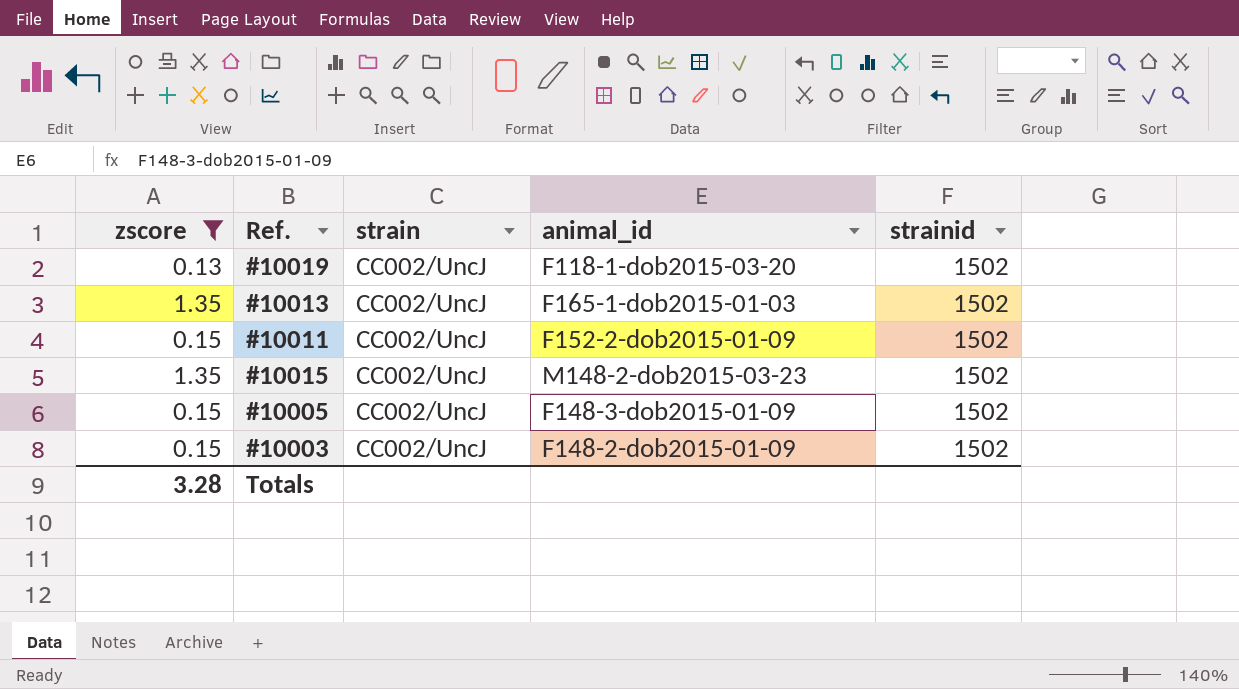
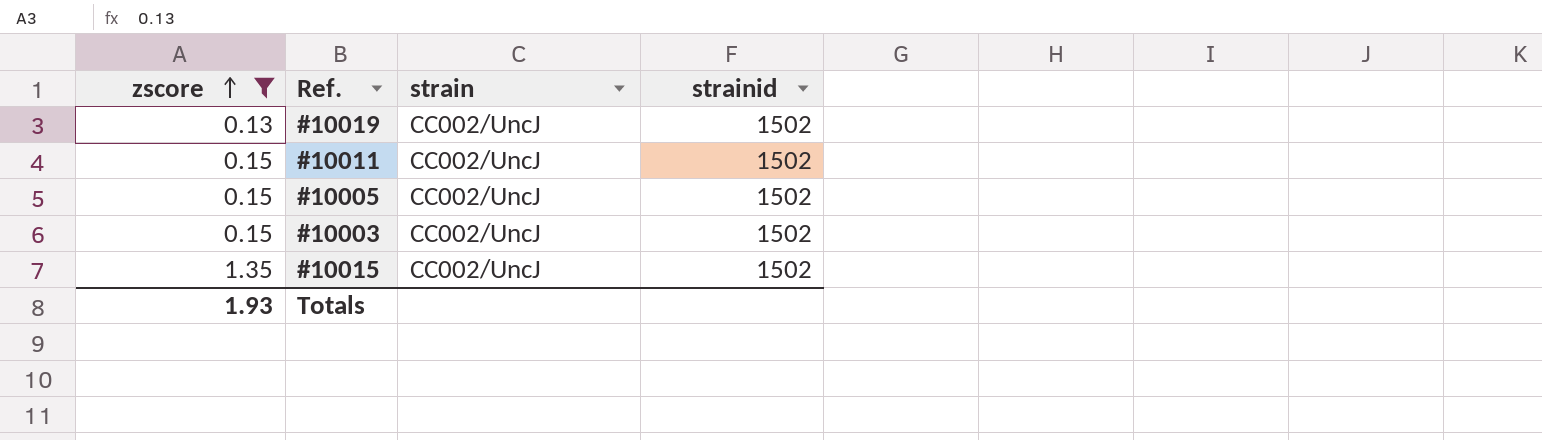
row order: none -> zscore ascending
column animal_id | position: 4 -> none
row #10013: 1.35 | CC002/UncJ | F165-1-dob2015-01-03 | 1502 -> none
Totals | zscore: 3.28 -> 1.93

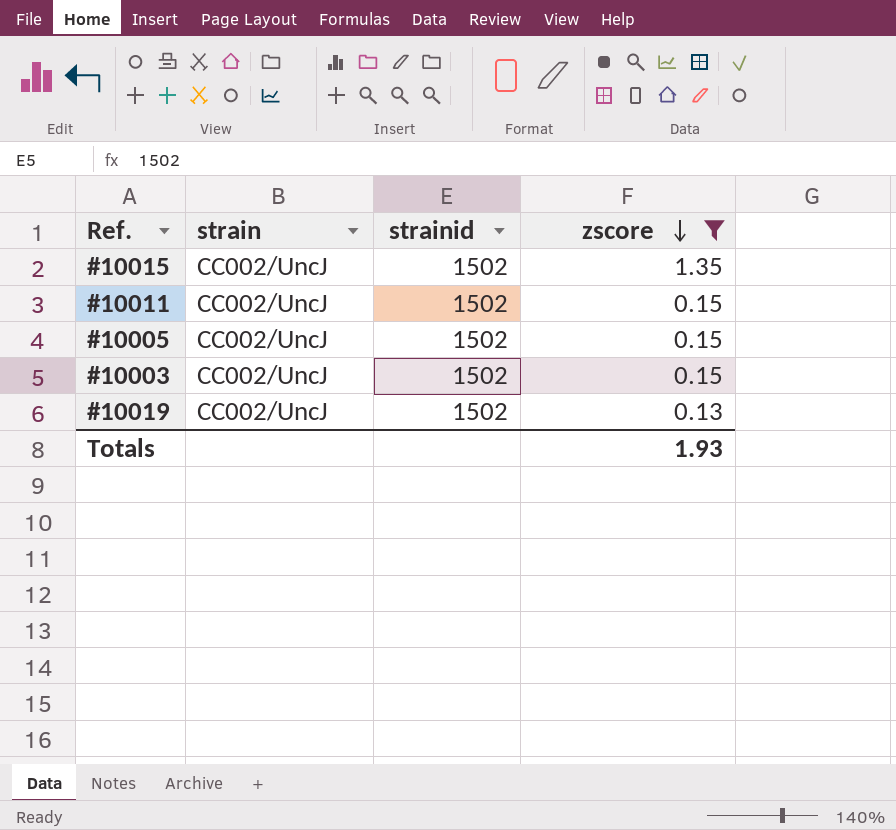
row order: zscore ascending -> zscore descending
column zscore | position: 1 -> 4

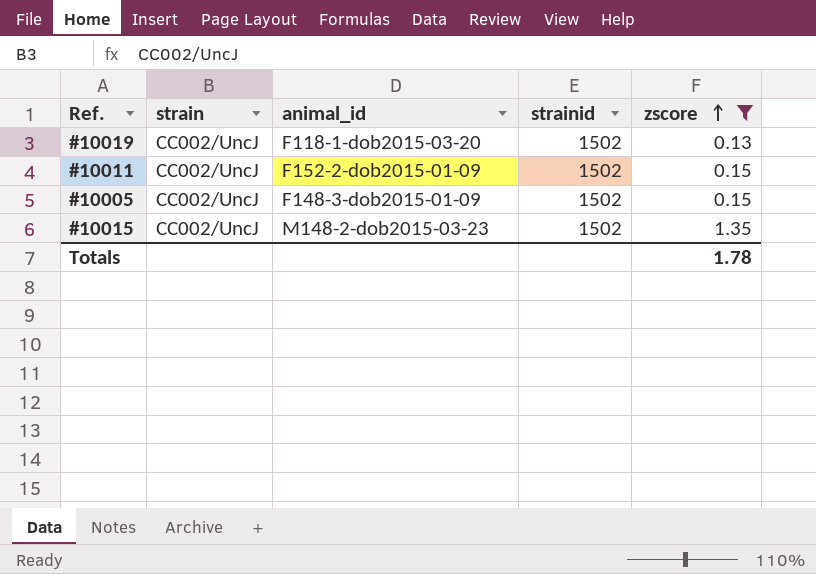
row order: zscore descending -> zscore ascending
column animal_id | position: none -> 3
row #10003: CC002/UncJ | 1502 | 0.15 -> none
Totals | zscore: 1.93 -> 1.78

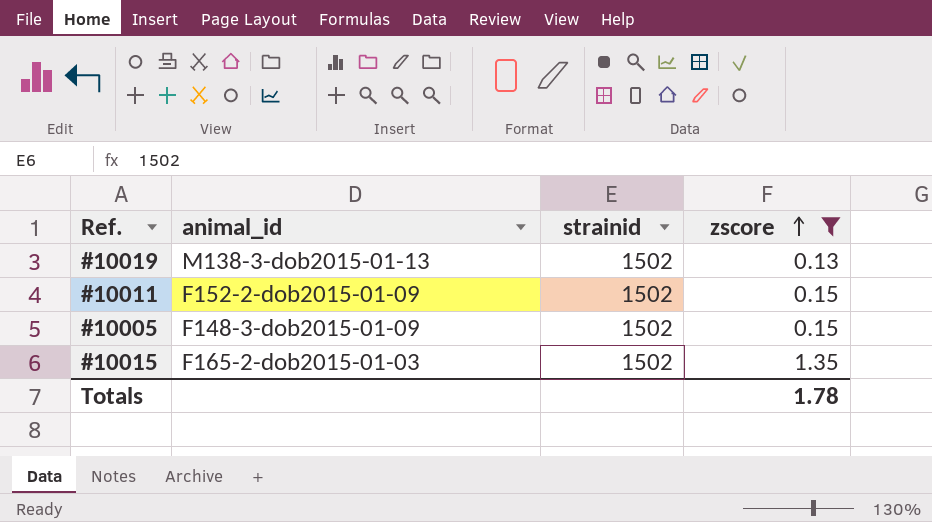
column strain | position: 2 -> none
#10019 | animal_id: F118-1-dob2015-03-20 -> M138-3-dob2015-01-13
#10015 | animal_id: M148-2-dob2015-03-23 -> F165-2-dob2015-01-03

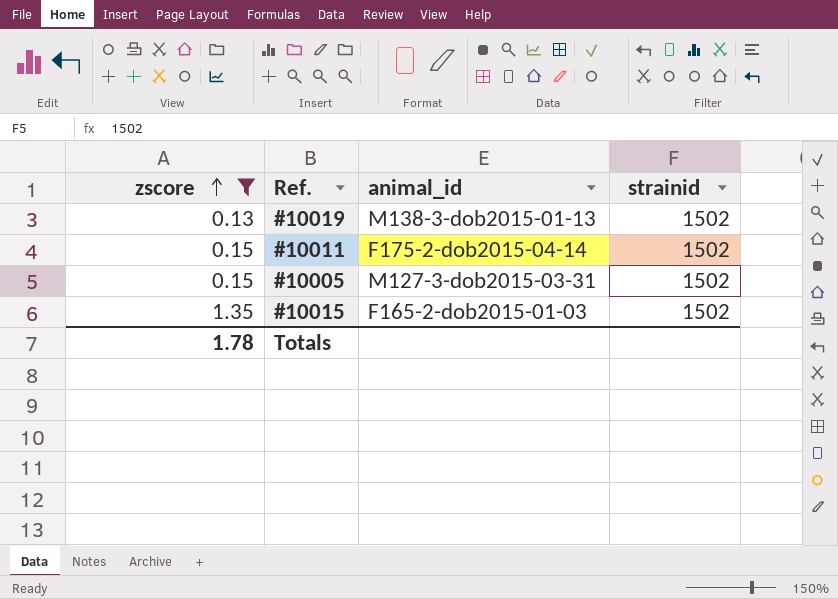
column zscore | position: 4 -> 1
#10011 | animal_id: F152-2-dob2015-01-09 -> F175-2-dob2015-04-14
#10005 | animal_id: F148-3-dob2015-01-09 -> M127-3-dob2015-03-31

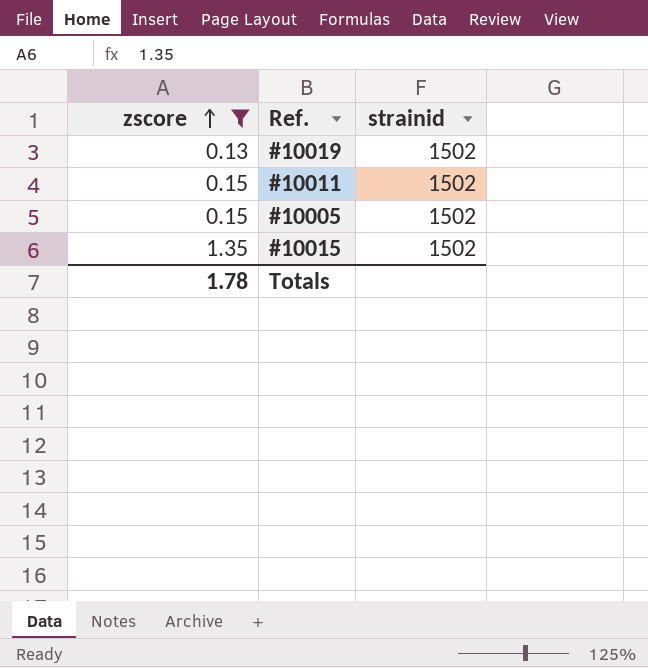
column animal_id | position: 3 -> none

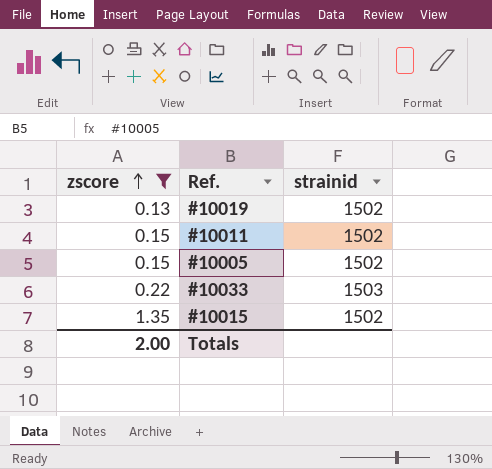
row #10033: none -> 0.22 | 1503
Totals | zscore: 1.78 -> 2.00

